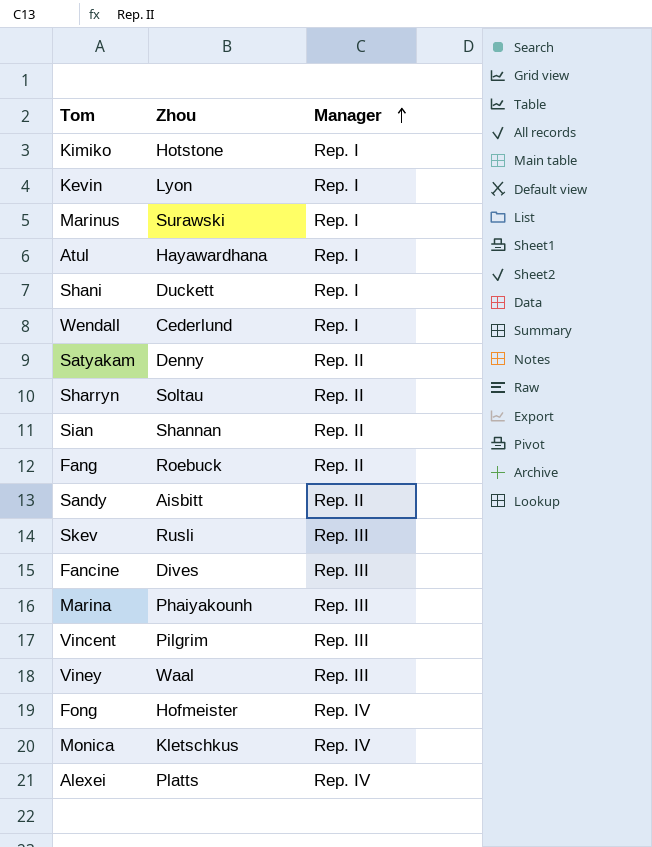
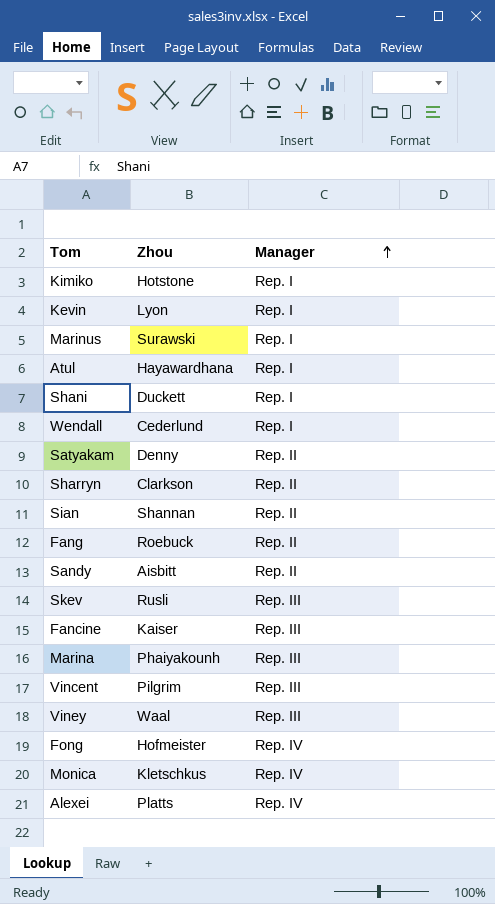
Sharryn | Zhou: Soltau -> Clarkson
Fancine | Zhou: Dives -> Kaiser

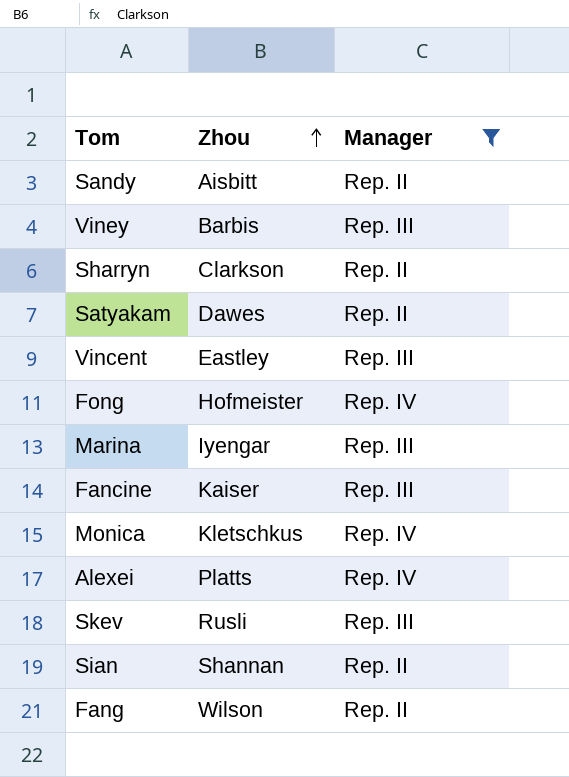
filter: none -> Manager != Rep. I
row order: Manager ascending -> Zhou ascending
Viney | Zhou: Waal -> Barbis
Satyakam | Zhou: Denny -> Dawes
Vincent | Zhou: Pilgrim -> Eastley
Marina | Zhou: Phaiyakounh -> Iyengar
Fang | Zhou: Roebuck -> Wilson

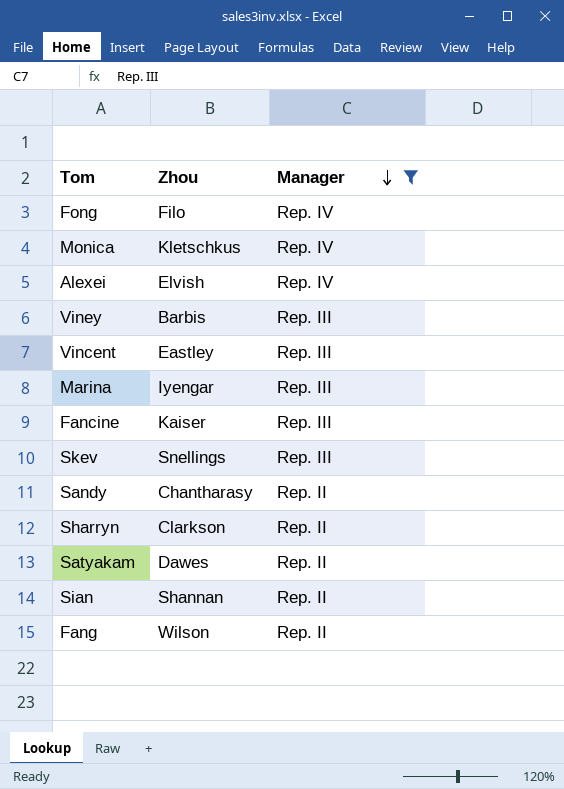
row order: Zhou ascending -> Manager descending
Fong | Zhou: Hofmeister -> Filo
Alexei | Zhou: Platts -> Elvish
Skev | Zhou: Rusli -> Snellings
Sandy | Zhou: Aisbitt -> Chantharasy

